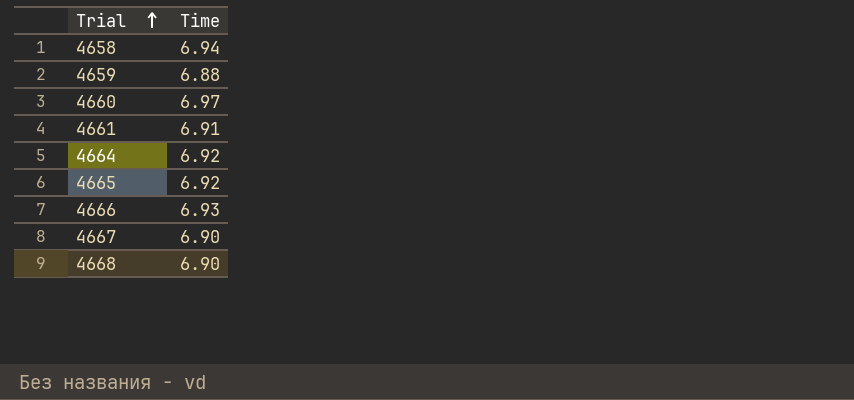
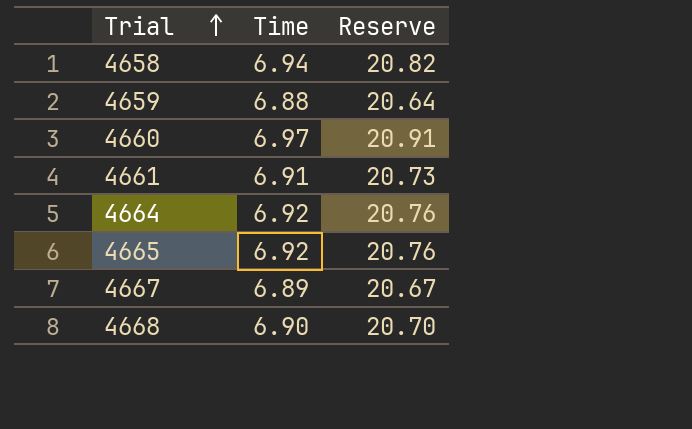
column Reserve | formula: none -> [Time] * 3
row 4666: 6.93 -> none
4667 | Time: 6.90 -> 6.89

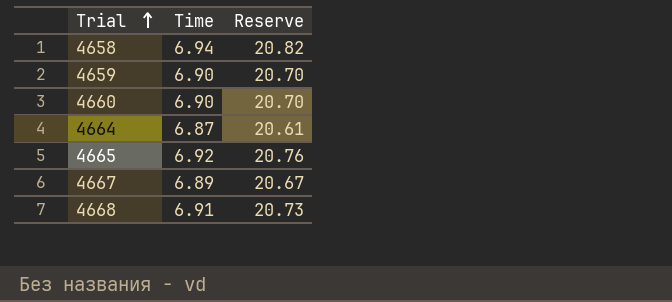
row 4661: 6.91 | 20.73 -> none
4659 | Time: 6.88 -> 6.90
4659 | Reserve: 20.64 -> 20.70
4660 | Time: 6.97 -> 6.90
4660 | Reserve: 20.91 -> 20.70
4664 | Time: 6.92 -> 6.87
4664 | Reserve: 20.76 -> 20.61
4668 | Time: 6.90 -> 6.91
4668 | Reserve: 20.70 -> 20.73

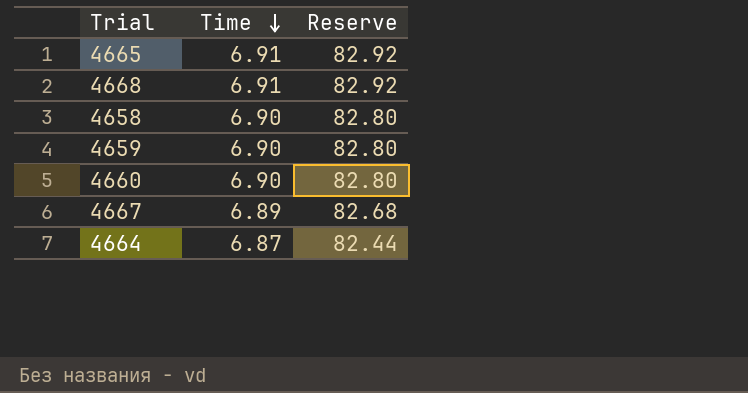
row order: Trial ascending -> Time descending
column Reserve | formula: [Time] * 3 -> [Time] * 12
4665 | Time: 6.92 -> 6.91
4658 | Time: 6.94 -> 6.90

